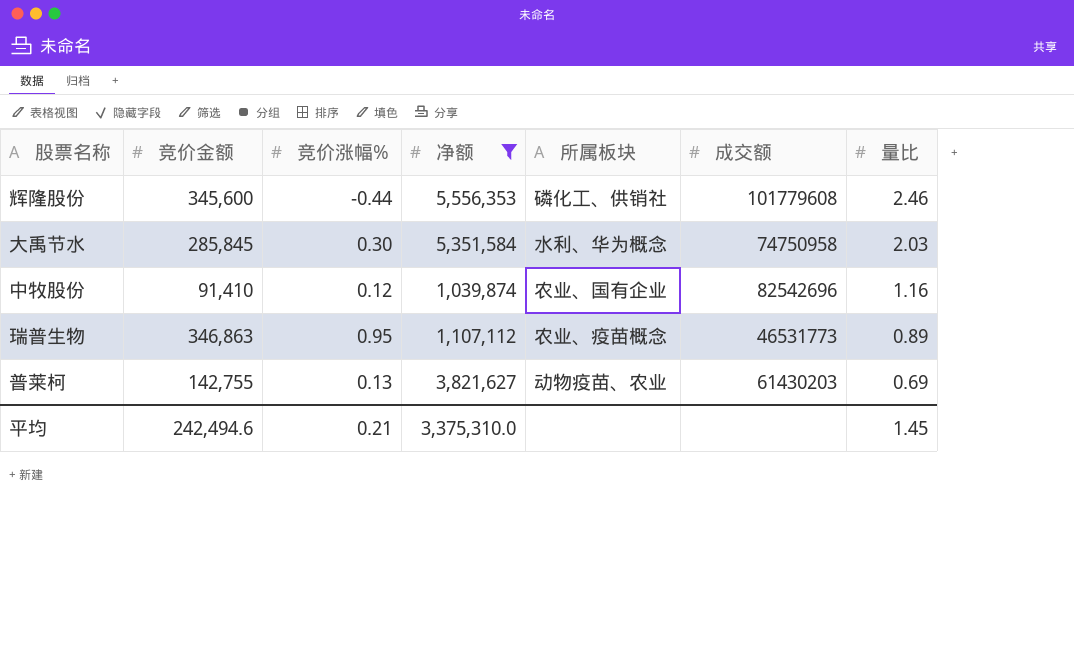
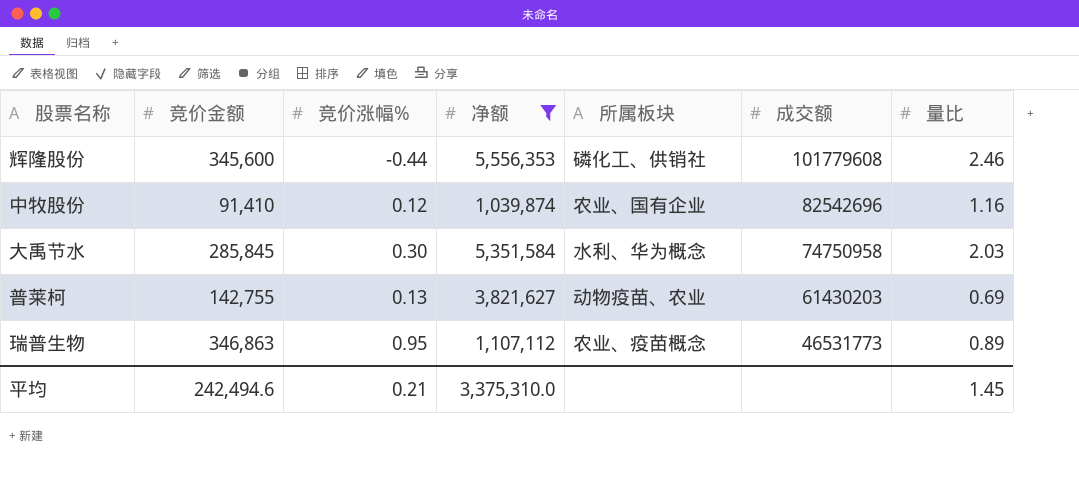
row order: 量比 descending -> 成交额 descending

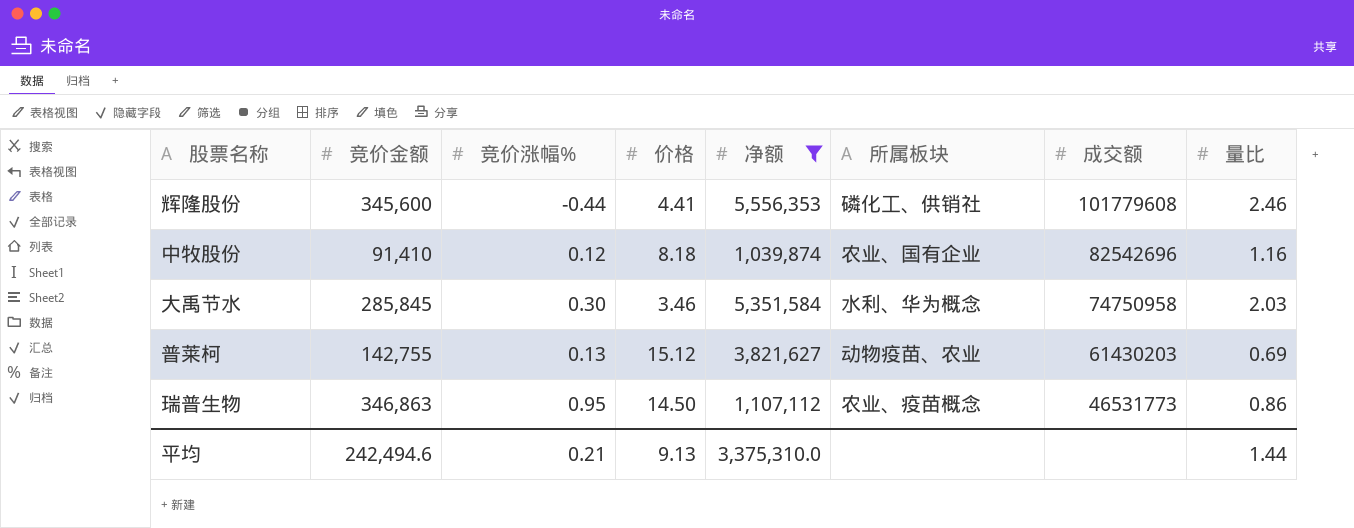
column 价格 | position: none -> 4
瑞普生物 | 量比: 0.89 -> 0.86
平均 | 量比: 1.45 -> 1.44

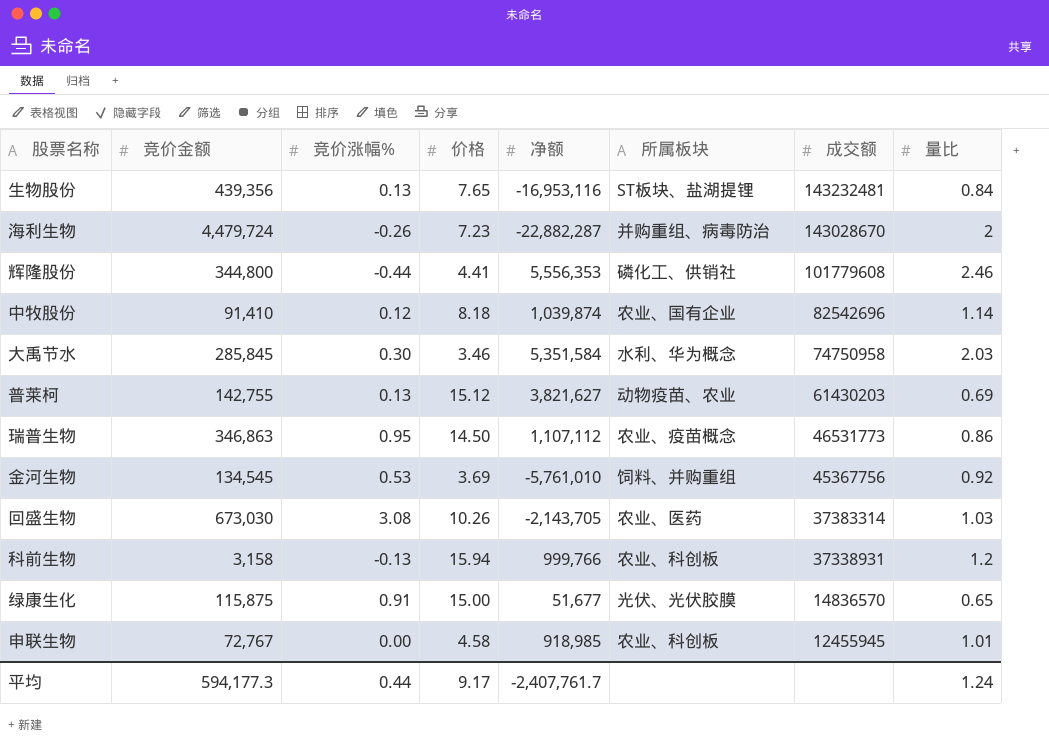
filter: 净额 >= 1,039,874 -> none
辉隆股份 | 竞价金额: 345,600 -> 344,800
中牧股份 | 量比: 1.16 -> 1.14
平均 | 竞价金额: 242,494.6 -> 594,177.3
平均 | 竞价涨幅%: 0.21 -> 0.44
平均 | 价格: 9.13 -> 9.17
平均 | 净额: 3,375,310.0 -> -2,407,761.7
平均 | 量比: 1.44 -> 1.24

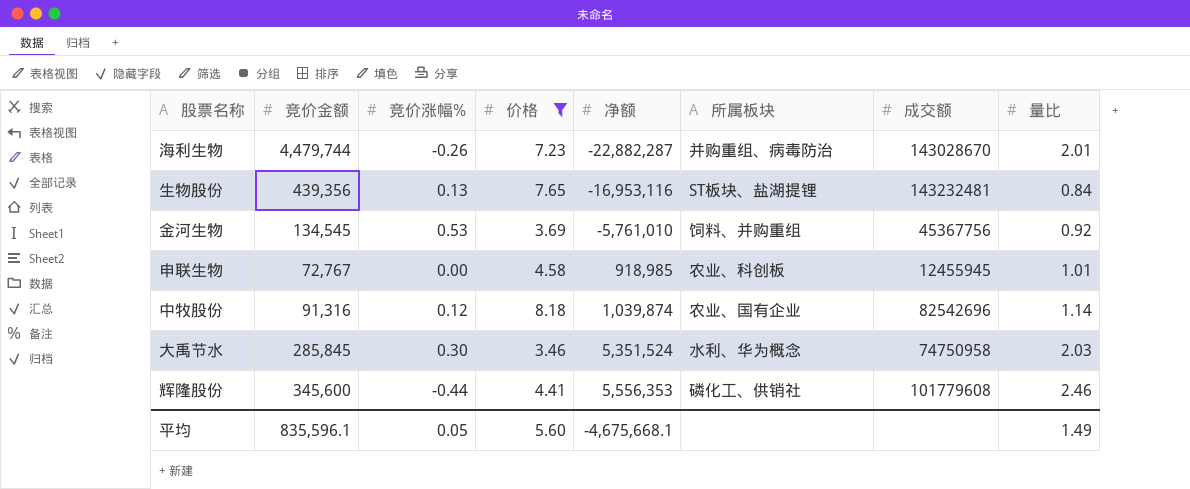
filter: none -> 价格 <= 8.18
row order: 成交额 descending -> 净额 ascending
海利生物 | 竞价金额: 4,479,724 -> 4,479,744
海利生物 | 量比: 2 -> 2.01
中牧股份 | 竞价金额: 91,410 -> 91,316
大禹节水 | 净额: 5,351,584 -> 5,351,524
辉隆股份 | 竞价金额: 344,800 -> 345,600
平均 | 竞价金额: 594,177.3 -> 835,596.1
平均 | 竞价涨幅%: 0.44 -> 0.05
平均 | 价格: 9.17 -> 5.60
平均 | 净额: -2,407,761.7 -> -4,675,668.1
平均 | 量比: 1.24 -> 1.49

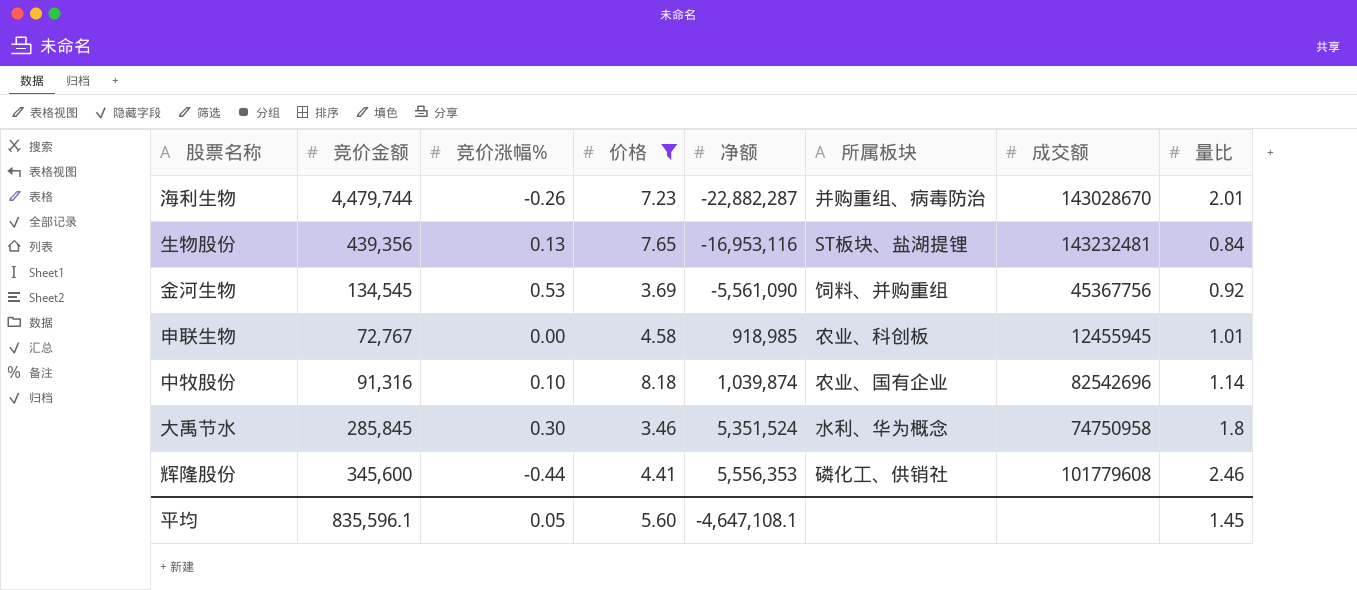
金河生物 | 净额: -5,761,010 -> -5,561,090
中牧股份 | 竞价涨幅%: 0.12 -> 0.10
大禹节水 | 量比: 2.03 -> 1.8
平均 | 净额: -4,675,668.1 -> -4,647,108.1
平均 | 量比: 1.49 -> 1.45

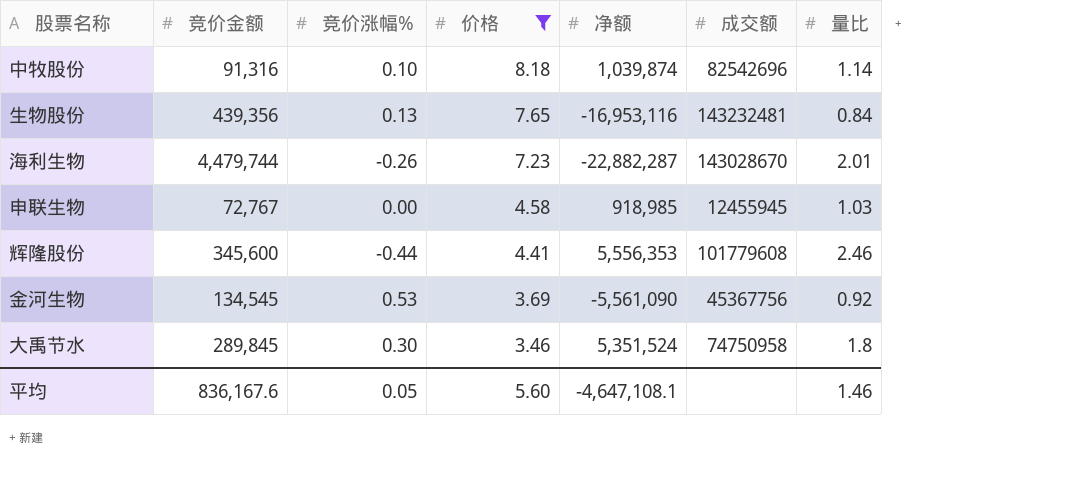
row order: 净额 ascending -> 价格 descending
column 所属板块 | position: 6 -> none
申联生物 | 量比: 1.01 -> 1.03
大禹节水 | 竞价金额: 285,845 -> 289,845
平均 | 竞价金额: 835,596.1 -> 836,167.6
平均 | 量比: 1.45 -> 1.46

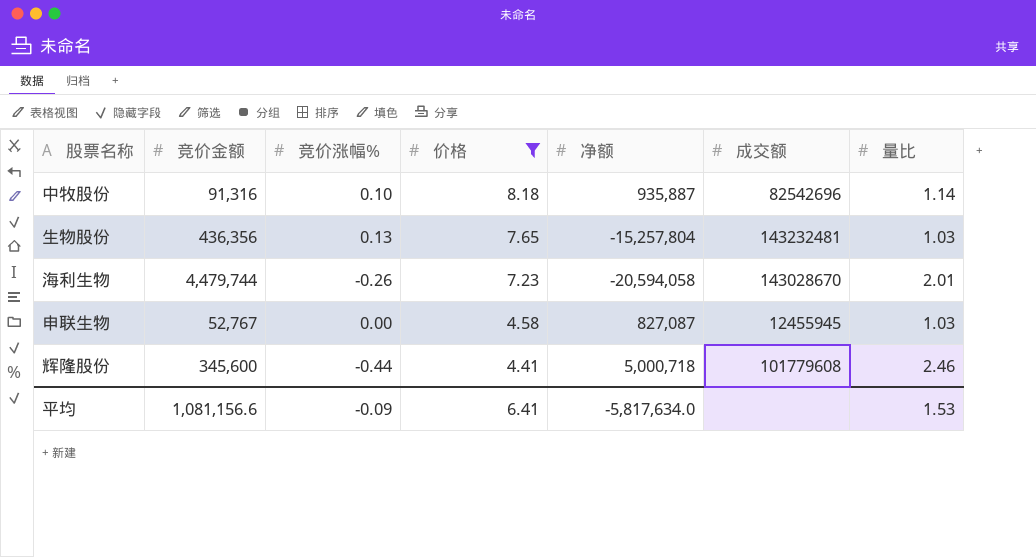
row 金河生物: 134,545 | 0.53 | 3.69 | -5,561,090 | 45367756 | 0.92 -> none
row 大禹节水: 289,845 | 0.30 | 3.46 | 5,351,524 | 74750958 | 1.8 -> none
中牧股份 | 净额: 1,039,874 -> 935,887
生物股份 | 竞价金额: 439,356 -> 436,356
生物股份 | 净额: -16,953,116 -> -15,257,804
生物股份 | 量比: 0.84 -> 1.03
海利生物 | 净额: -22,882,287 -> -20,594,058
申联生物 | 竞价金额: 72,767 -> 52,767
申联生物 | 净额: 918,985 -> 827,087
辉隆股份 | 净额: 5,556,353 -> 5,000,718
平均 | 竞价金额: 836,167.6 -> 1,081,156.6
平均 | 竞价涨幅%: 0.05 -> -0.09
平均 | 价格: 5.60 -> 6.41
平均 | 净额: -4,647,108.1 -> -5,817,634.0
平均 | 量比: 1.46 -> 1.53

